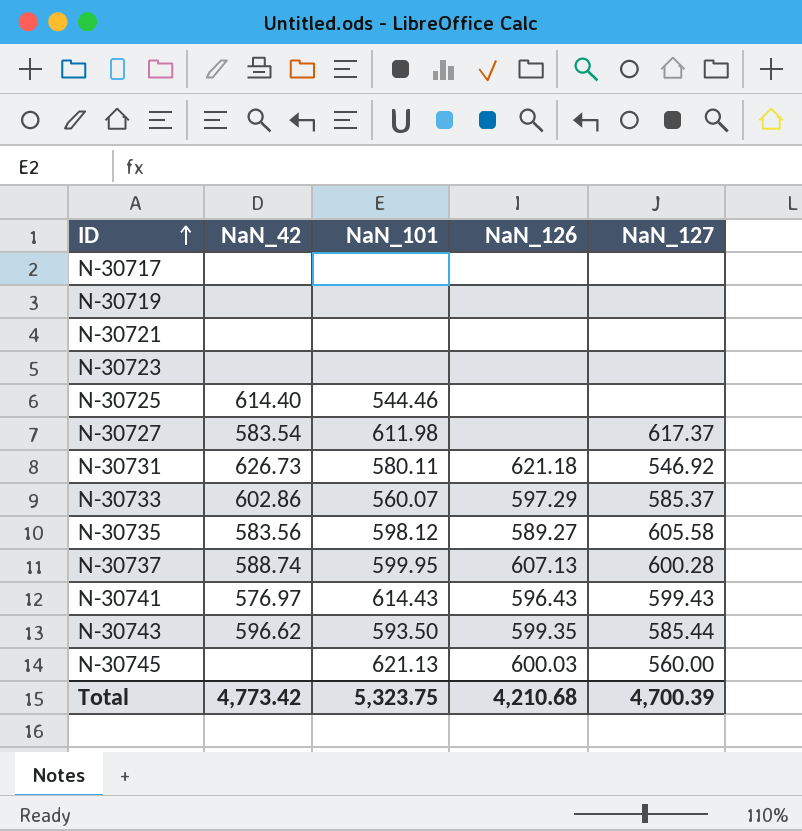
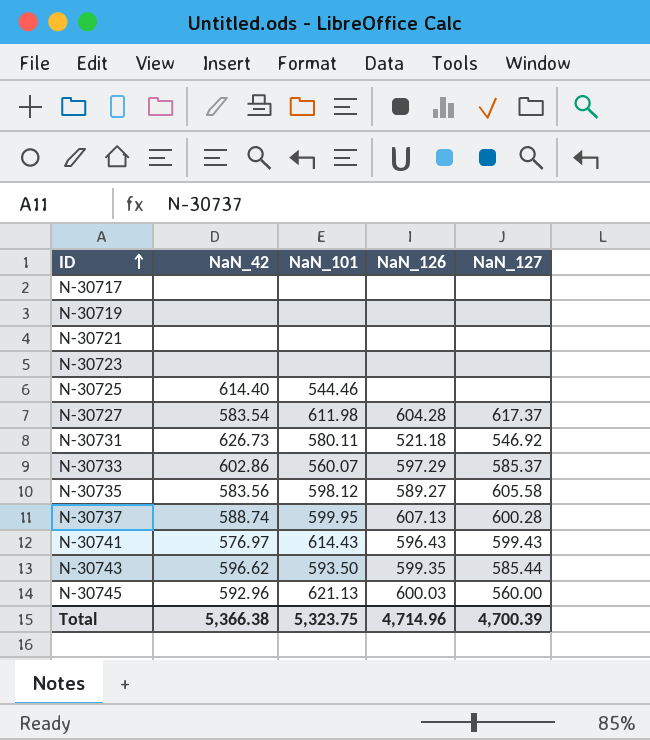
N-30727 | NaN_126: none -> 604.28
N-30731 | NaN_126: 621.18 -> 521.18
N-30745 | NaN_42: none -> 592.96
Total | NaN_42: 4,773.42 -> 5,366.38
Total | NaN_126: 4,210.68 -> 4,714.96

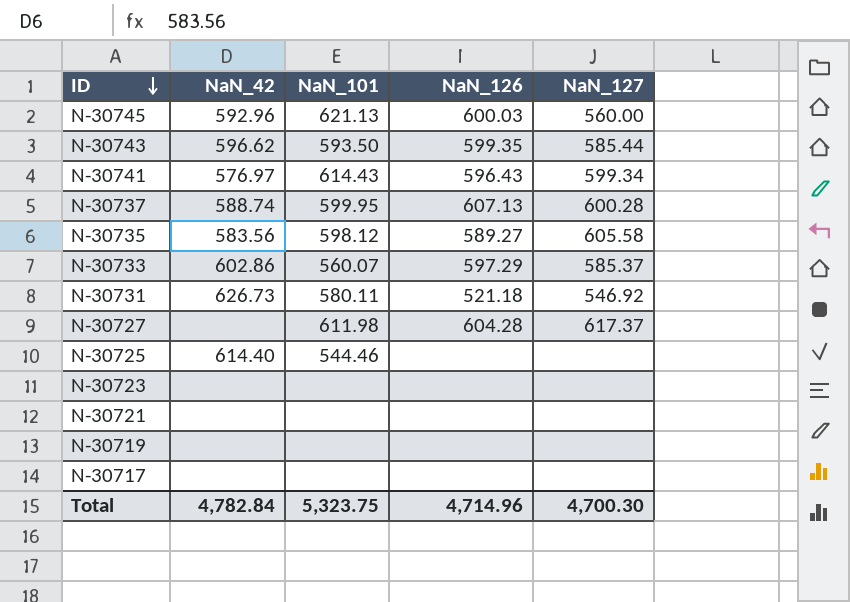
row order: ID ascending -> ID descending
N-30741 | NaN_127: 599.43 -> 599.34
N-30727 | NaN_42: 583.54 -> none
Total | NaN_42: 5,366.38 -> 4,782.84
Total | NaN_127: 4,700.39 -> 4,700.30

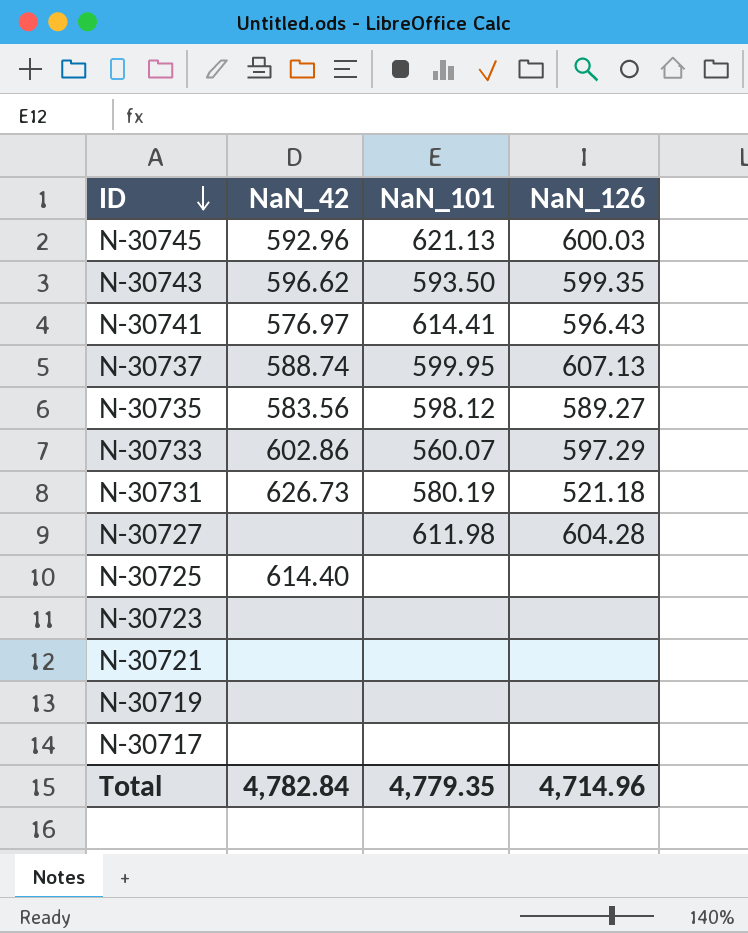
column NaN_127 | position: 5 -> none
N-30741 | NaN_101: 614.43 -> 614.41
N-30731 | NaN_101: 580.11 -> 580.19
N-30725 | NaN_101: 544.46 -> none
Total | NaN_101: 5,323.75 -> 4,779.35

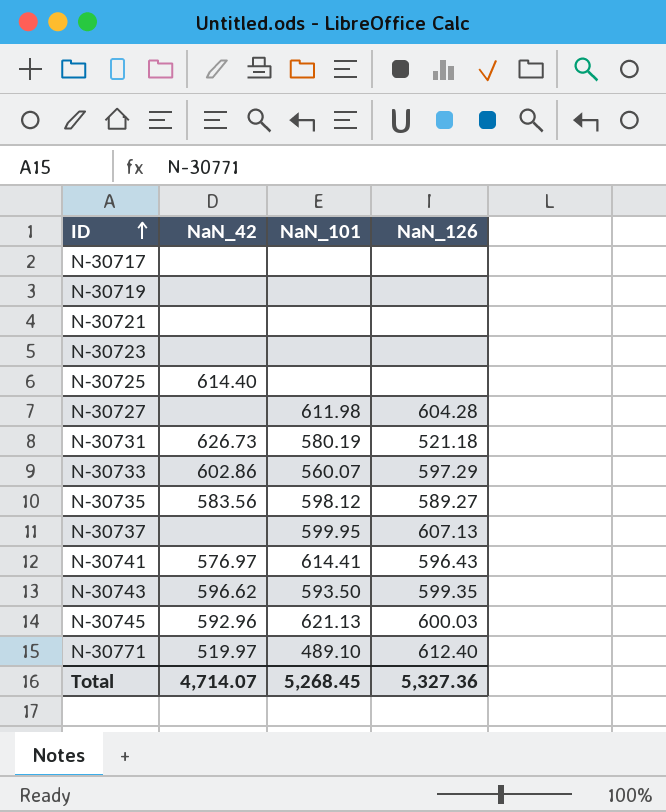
row order: ID descending -> ID ascending
N-30737 | NaN_42: 588.74 -> none
row N-30771: none -> 519.97 | 489.10 | 612.40
Total | NaN_42: 4,782.84 -> 4,714.07
Total | NaN_101: 4,779.35 -> 5,268.45
Total | NaN_126: 4,714.96 -> 5,327.36

